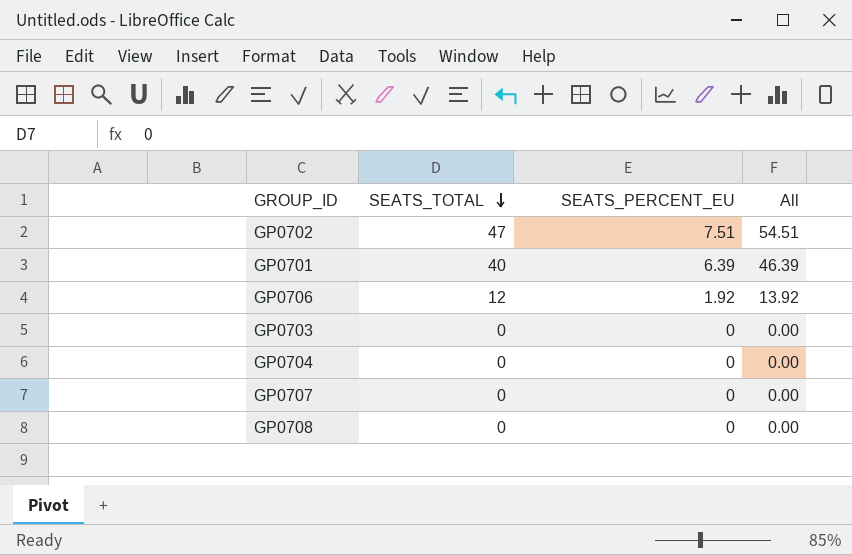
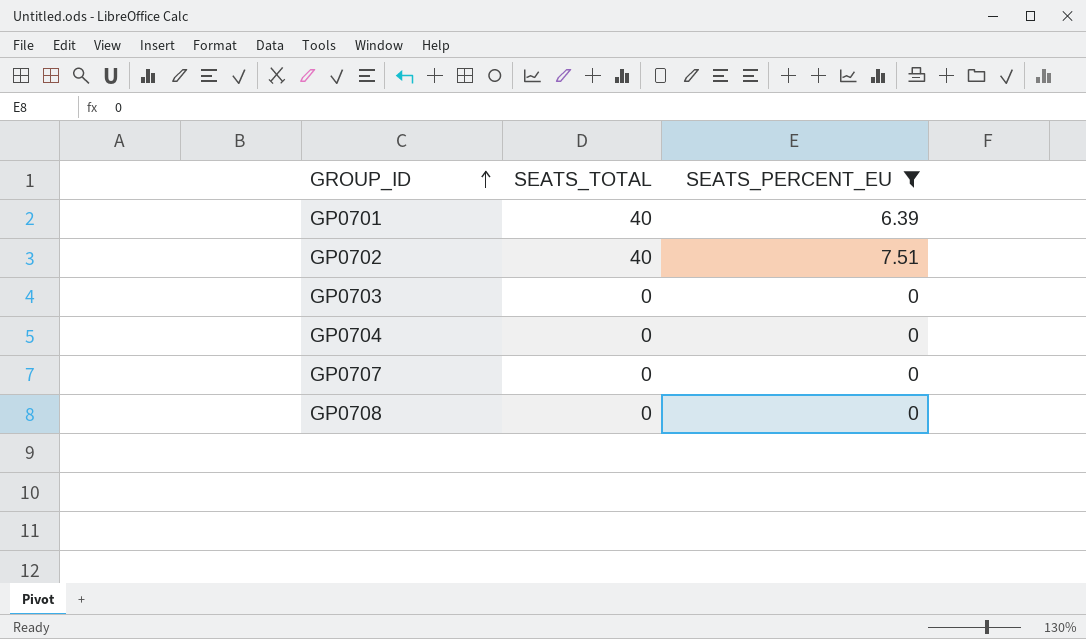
filter: none -> SEATS_PERCENT_EU != 1.92
row order: SEATS_TOTAL descending -> GROUP_ID ascending
column All | formula: [SEATS_TOTAL] + [SEATS_PERCENT_EU] -> none
GP0702 | SEATS_TOTAL: 47 -> 40

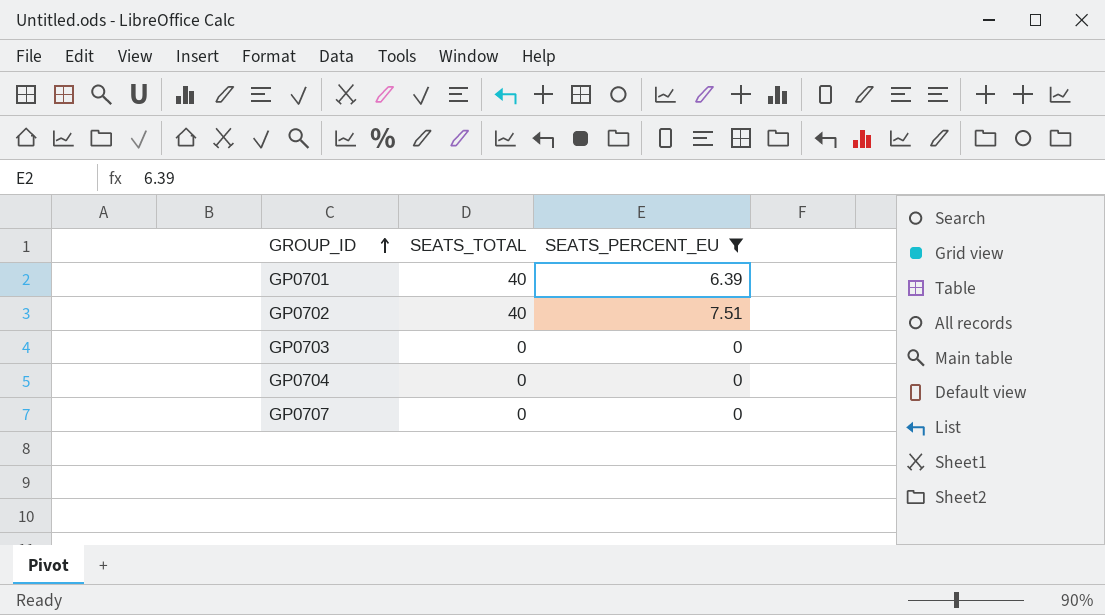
row GP0708: 0 | 0 -> none

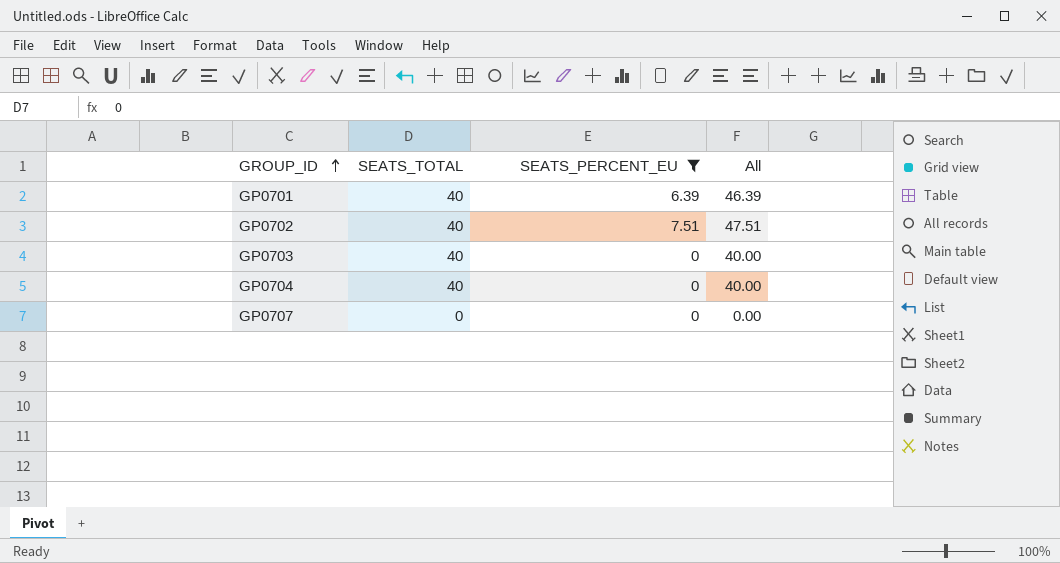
column All | formula: none -> [SEATS_TOTAL] + [SEATS_PERCENT_EU]
GP0703 | SEATS_TOTAL: 0 -> 40
GP0704 | SEATS_TOTAL: 0 -> 40

